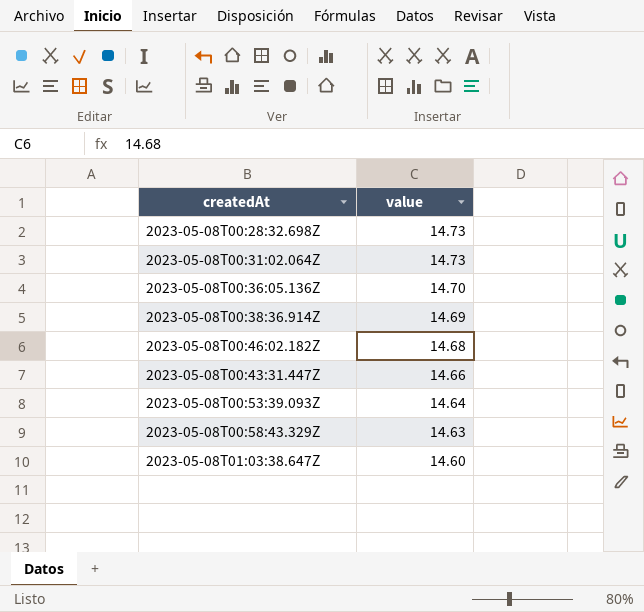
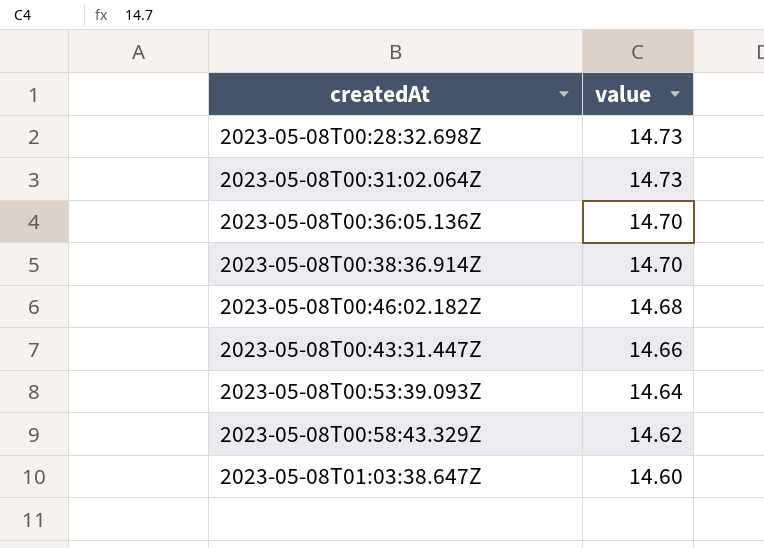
2023-05-08T00:38:36.914Z | value: 14.69 -> 14.70
2023-05-08T00:58:43.329Z | value: 14.63 -> 14.62

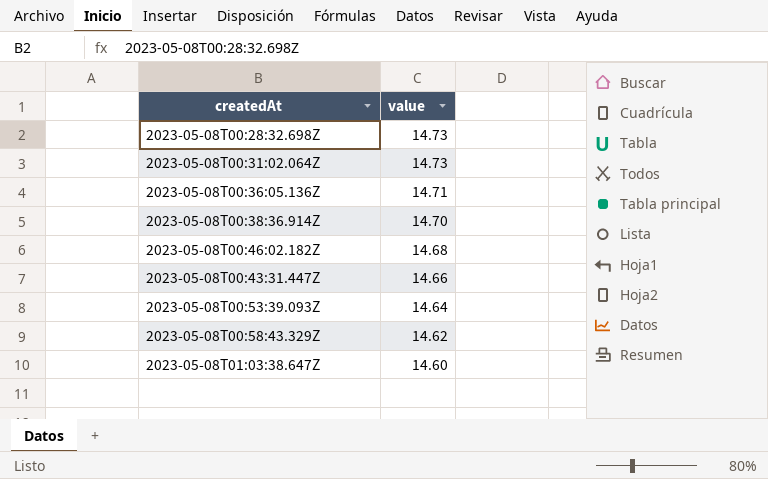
2023-05-08T00:36:05.136Z | value: 14.70 -> 14.71

